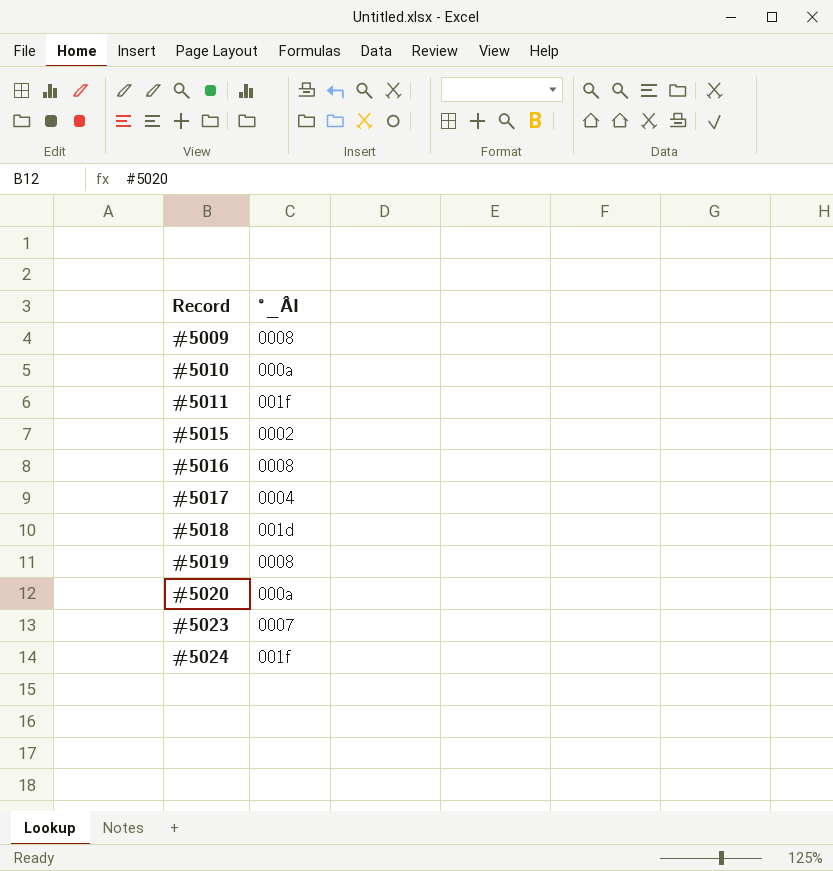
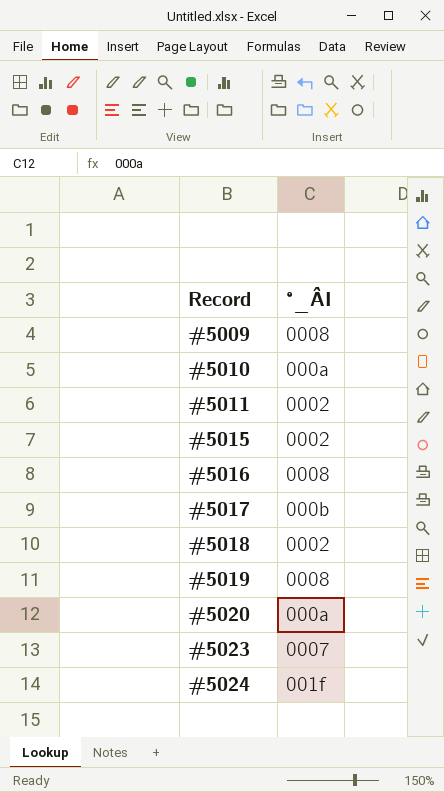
#5011 | °_ÂI: 001f -> 0002
#5017 | °_ÂI: 0004 -> 000b
#5018 | °_ÂI: 001d -> 0002

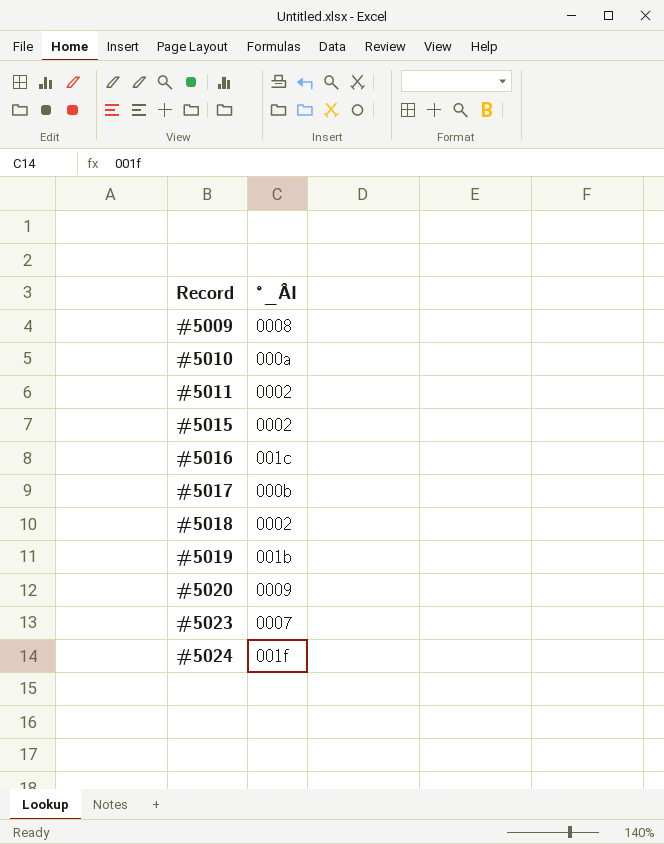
#5016 | °_ÂI: 0008 -> 001c
#5019 | °_ÂI: 0008 -> 001b
#5020 | °_ÂI: 000a -> 0009

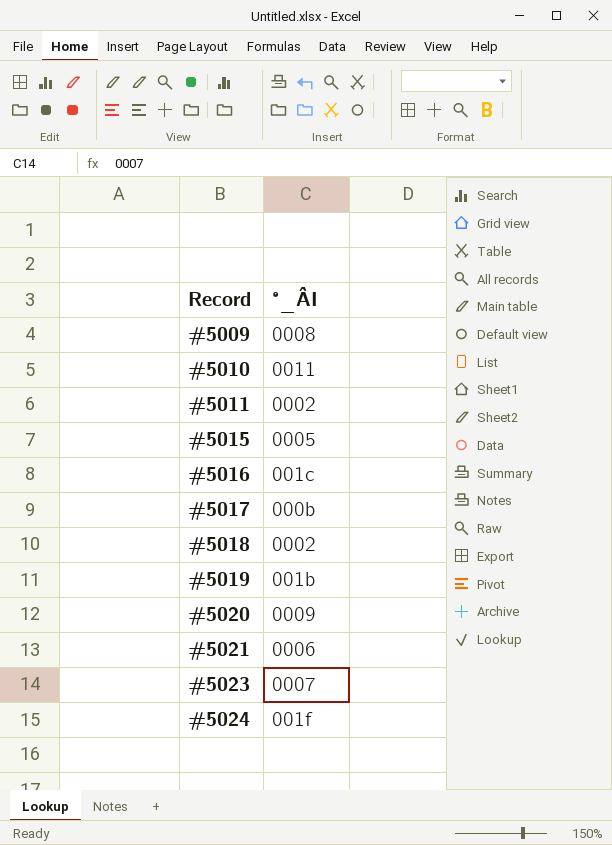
#5010 | °_ÂI: 000a -> 0011
#5015 | °_ÂI: 0002 -> 0005
row #5021: none -> 0006

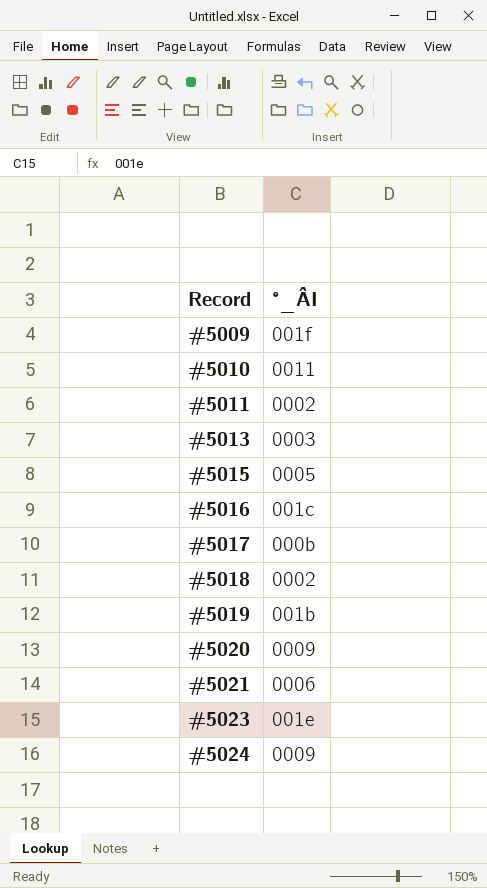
#5009 | °_ÂI: 0008 -> 001f
row #5013: none -> 0003
#5023 | °_ÂI: 0007 -> 001e
#5024 | °_ÂI: 001f -> 0009

